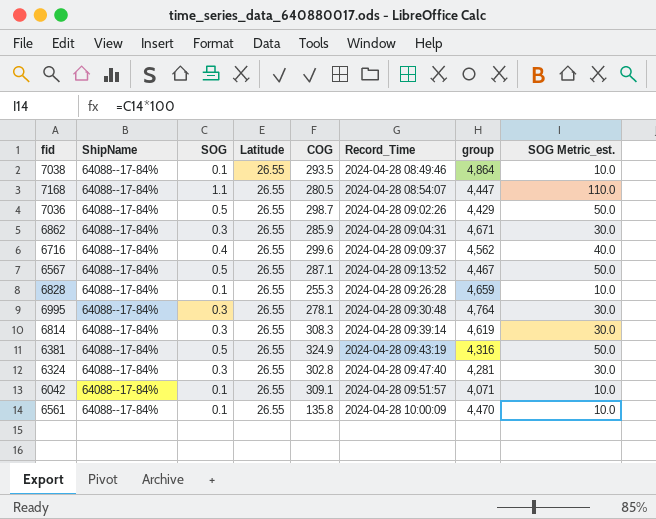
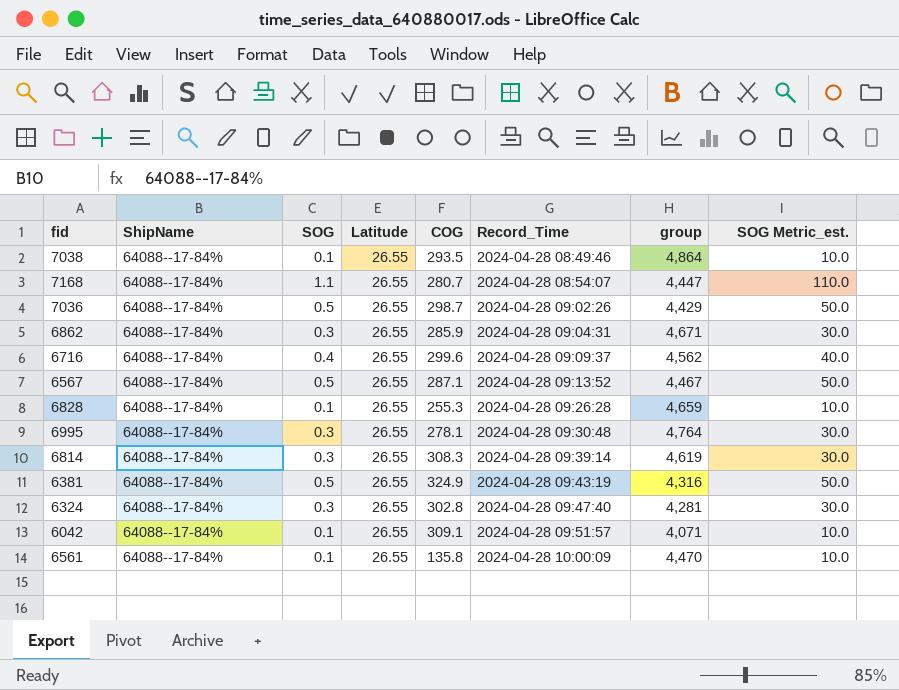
7168 | COG: 280.5 -> 280.7

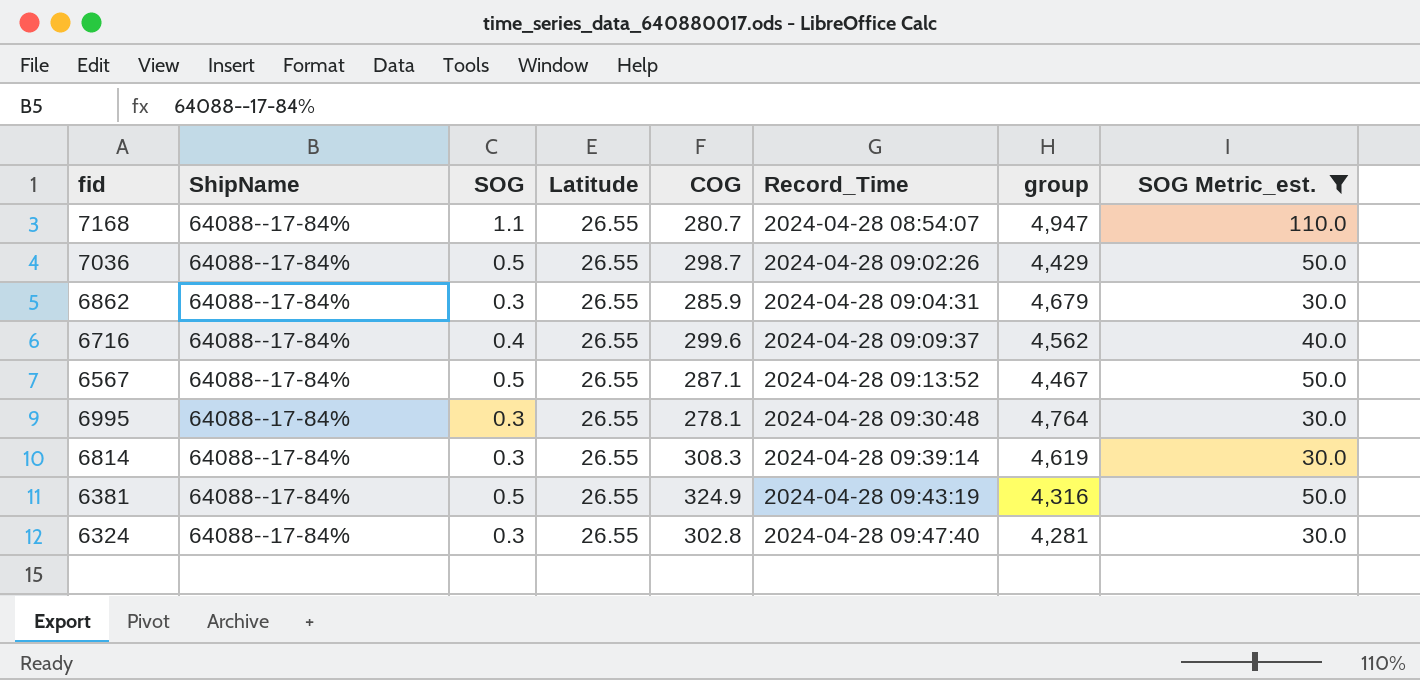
filter: none -> SOG Metric_est. != 10.0
7168 | group: 4,447 -> 4,947
6862 | group: 4,671 -> 4,679

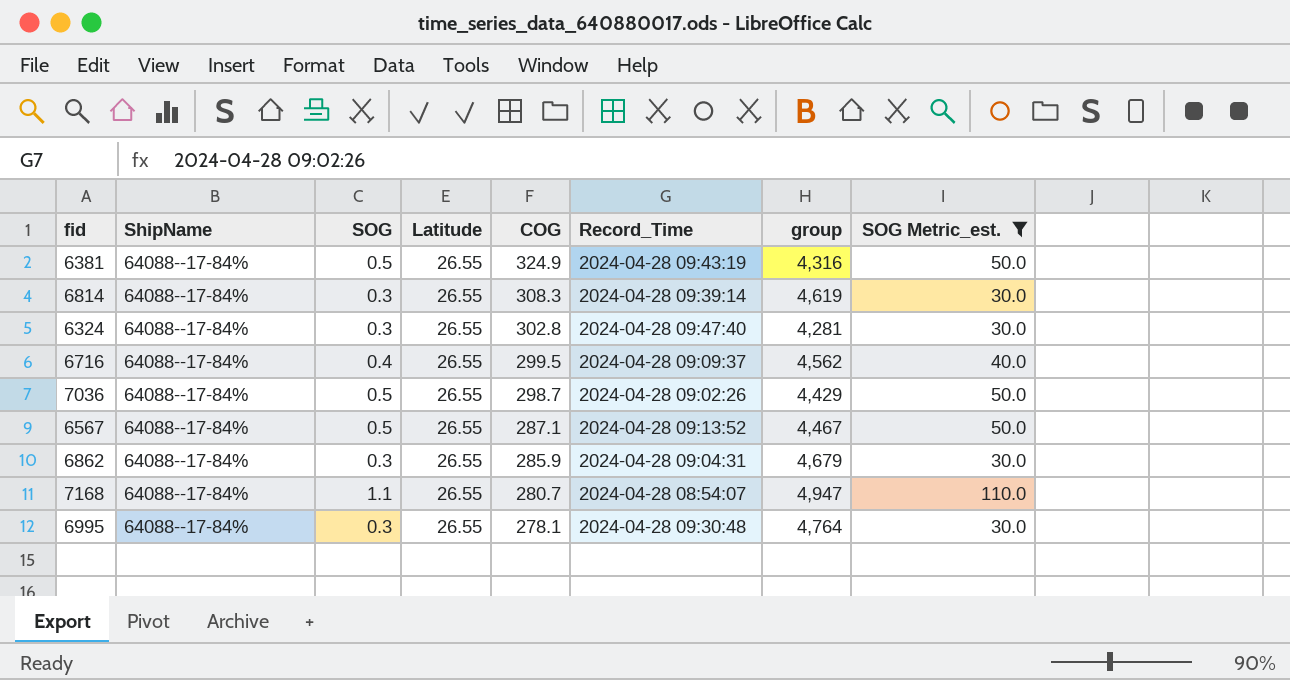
row order: Record_Time ascending -> COG descending
6716 | COG: 299.6 -> 299.5

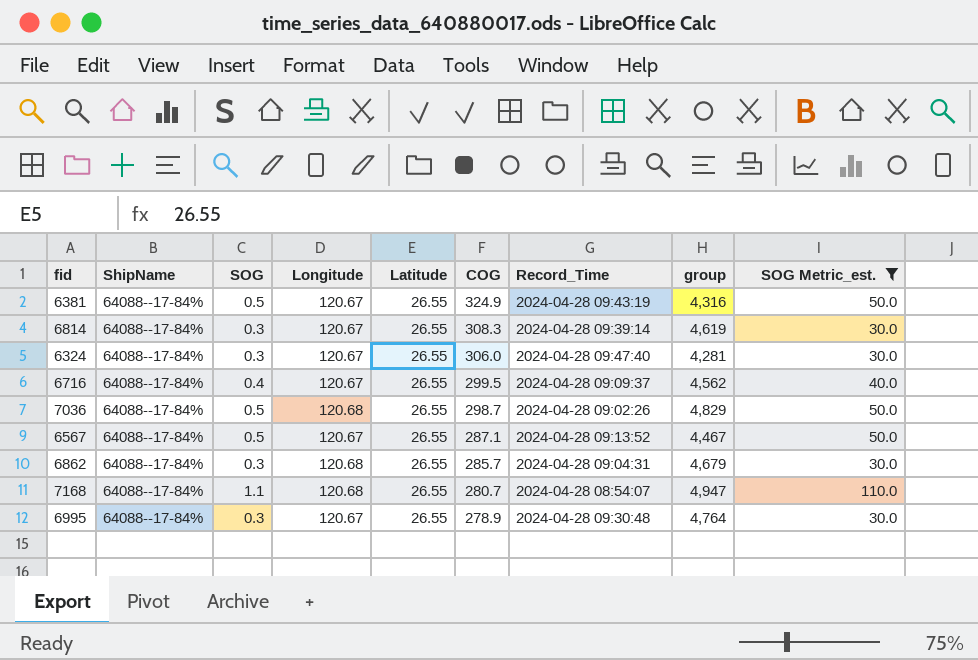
column Longitude | position: none -> 4
6324 | COG: 302.8 -> 306.0
7036 | group: 4,429 -> 4,829
6862 | COG: 285.9 -> 285.7
6995 | COG: 278.1 -> 278.9

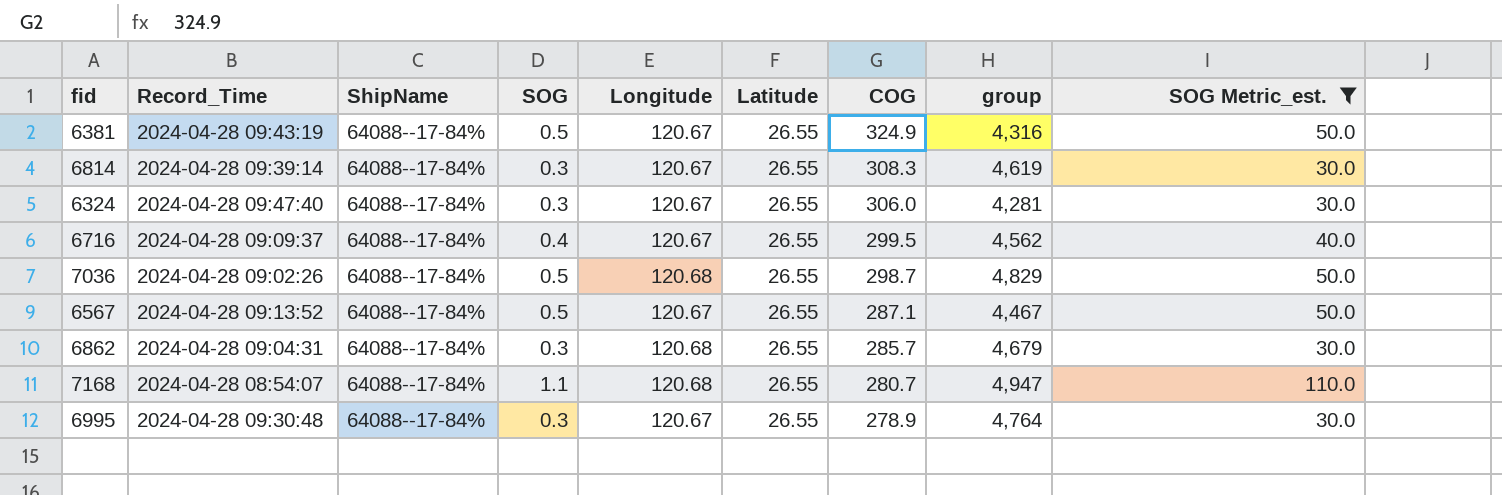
column Record_Time | position: 7 -> 2

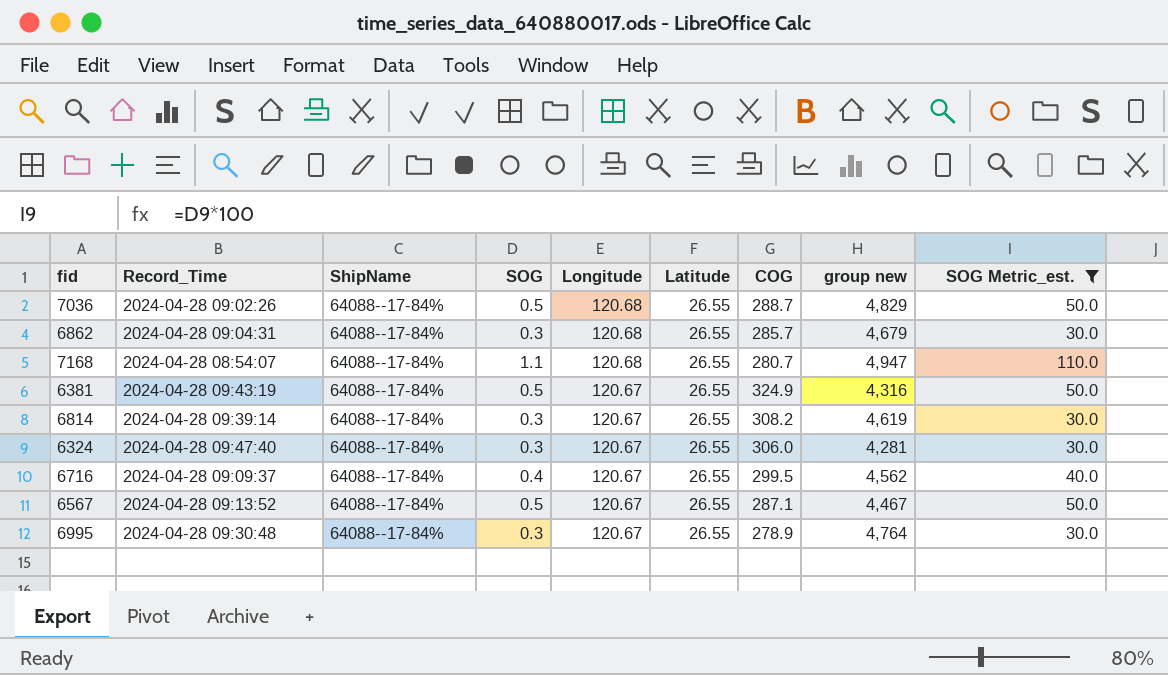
row order: COG descending -> Longitude descending
column name: group -> group new
7036 | COG: 298.7 -> 288.7
6814 | COG: 308.3 -> 308.2

